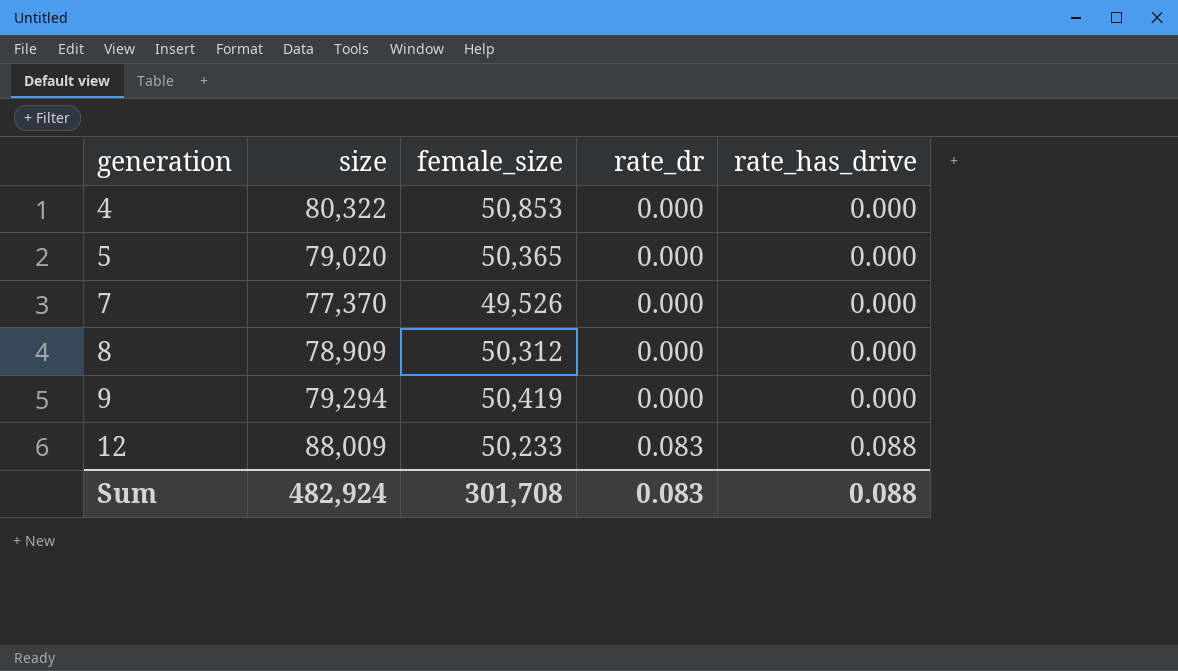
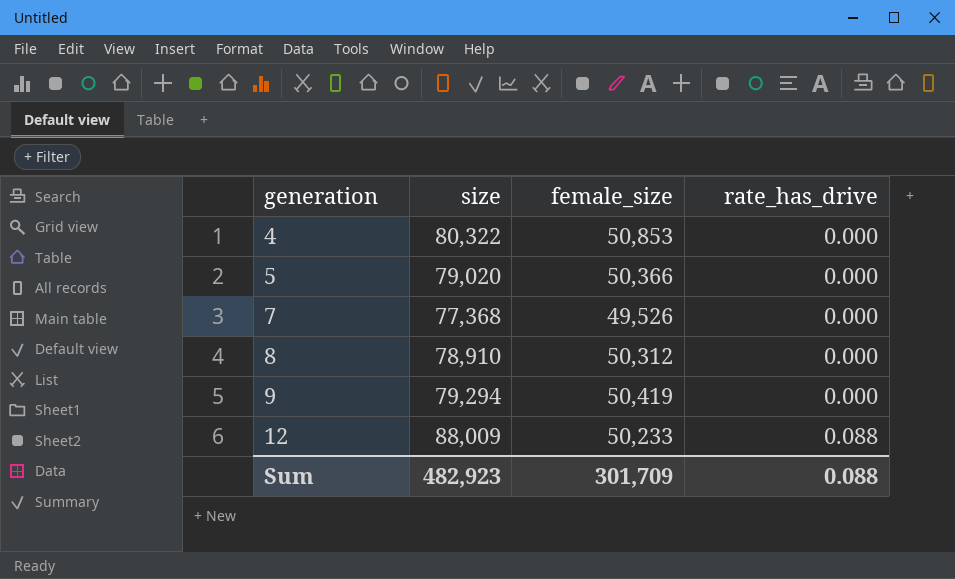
column rate_dr | position: 4 -> none
5 | female_size: 50,365 -> 50,366
7 | size: 77,370 -> 77,368
8 | size: 78,909 -> 78,910
Sum | size: 482,924 -> 482,923
Sum | female_size: 301,708 -> 301,709

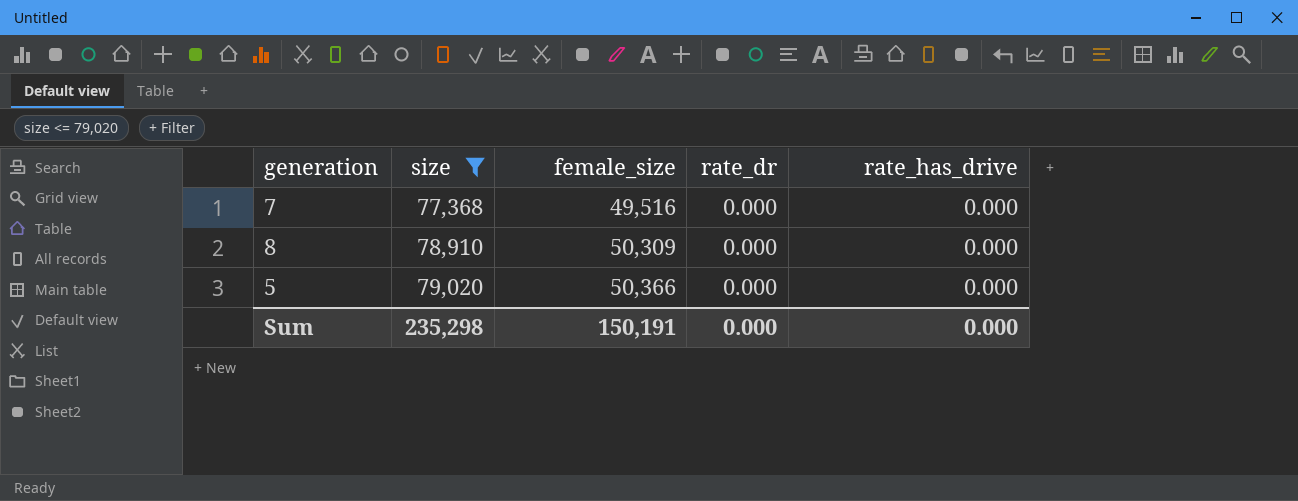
filter: none -> size <= 79,020
row order: generation ascending -> size ascending
column rate_dr | position: none -> 4
7 | female_size: 49,526 -> 49,516
8 | female_size: 50,312 -> 50,309
Sum | size: 482,923 -> 235,298
Sum | female_size: 301,709 -> 150,191
Sum | rate_has_drive: 0.088 -> 0.000

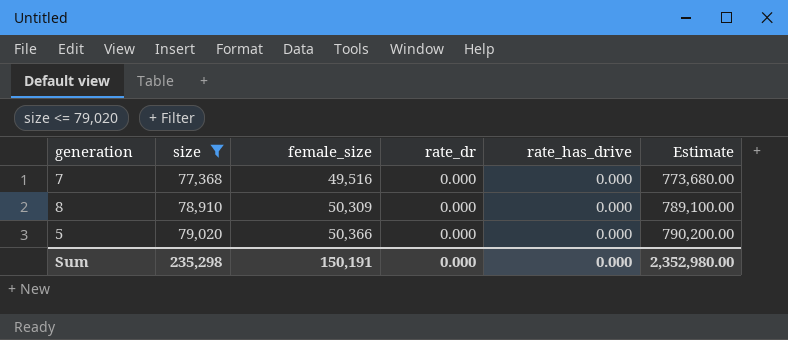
column Estimate | formula: none -> [size] * 10

